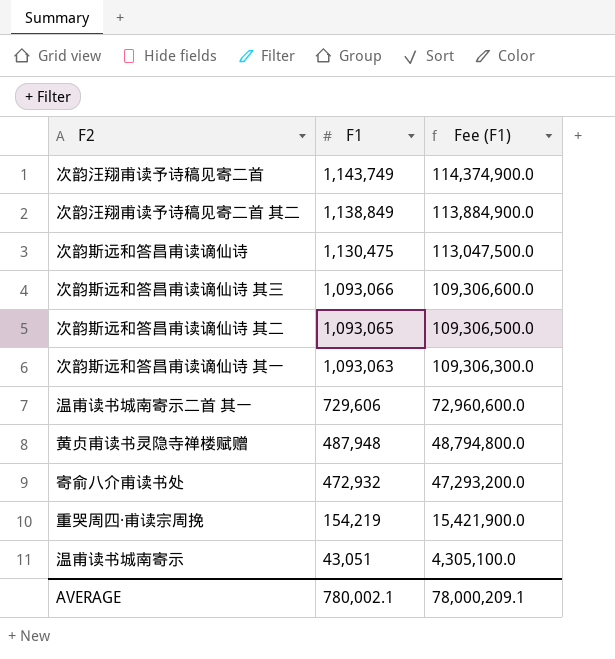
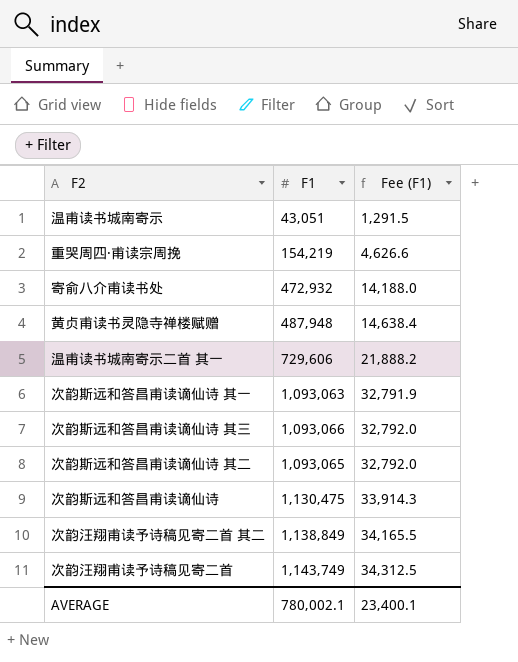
row order: F1 descending -> Fee (F1) ascending
column Fee (F1) | formula: [F1] * 100 -> [F1] * 0.03
AVERAGE | Fee (F1): 78,000,209.1 -> 23,400.1

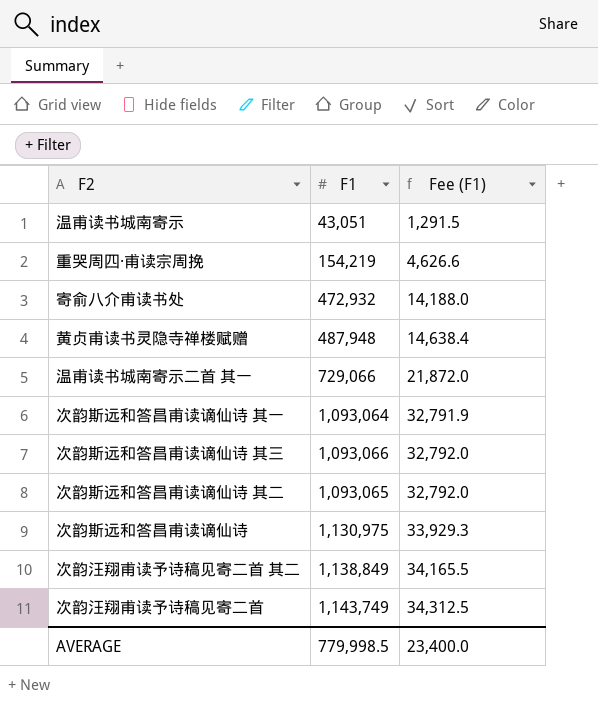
温甫读书城南寄示二首 其一 | F1: 729,606 -> 729,066
温甫读书城南寄示二首 其一 | Fee (F1): 21,888.2 -> 21,872.0
次韵斯远和答昌甫读谪仙诗 其一 | F1: 1,093,063 -> 1,093,064
次韵斯远和答昌甫读谪仙诗 | F1: 1,130,475 -> 1,130,975
次韵斯远和答昌甫读谪仙诗 | Fee (F1): 33,914.3 -> 33,929.3
AVERAGE | F1: 780,002.1 -> 779,998.5
AVERAGE | Fee (F1): 23,400.1 -> 23,400.0

